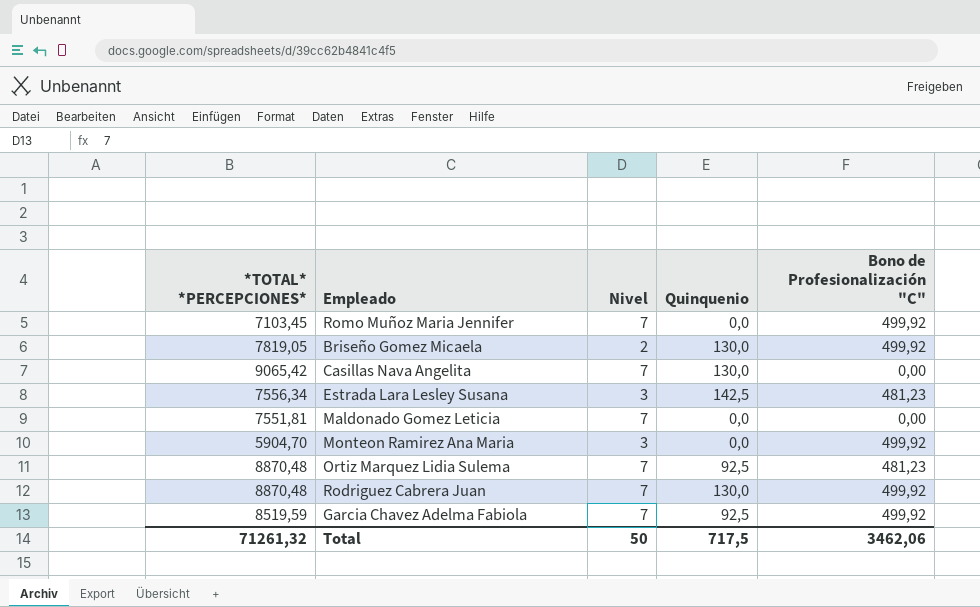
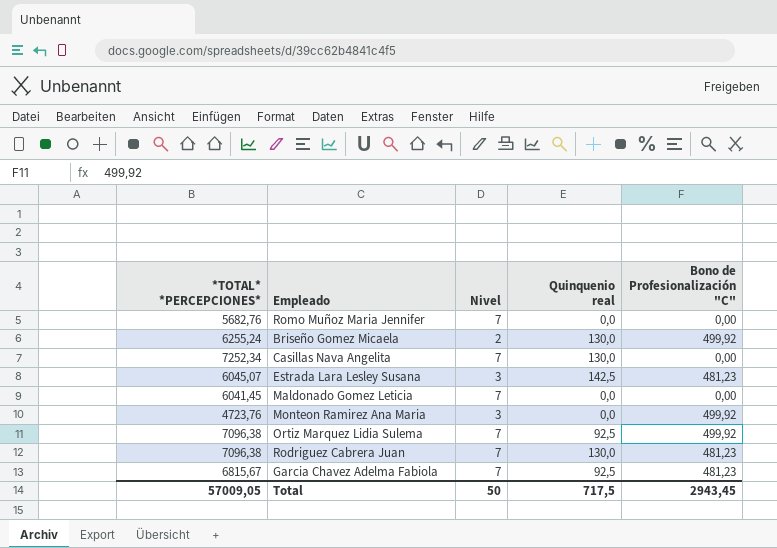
column name: Quinquenio -> Quinquenio real
Romo Muñoz Maria Jennifer | *TOTAL* *PERCEPCIONES*: 7103,45 -> 5682,76
Romo Muñoz Maria Jennifer | Bono de Profesionalización "C": 499,92 -> 0,00
Briseño Gomez Micaela | *TOTAL* *PERCEPCIONES*: 7819,05 -> 6255,24
Casillas Nava Angelita | *TOTAL* *PERCEPCIONES*: 9065,42 -> 7252,34
Estrada Lara Lesley Susana | *TOTAL* *PERCEPCIONES*: 7556,34 -> 6045,07
Maldonado Gomez Leticia | *TOTAL* *PERCEPCIONES*: 7551,81 -> 6041,45
Monteon Ramirez Ana Maria | *TOTAL* *PERCEPCIONES*: 5904,70 -> 4723,76
Ortiz Marquez Lidia Sulema | *TOTAL* *PERCEPCIONES*: 8870,48 -> 7096,38
Ortiz Marquez Lidia Sulema | Bono de Profesionalización "C": 481,23 -> 499,92
Rodriguez Cabrera Juan | *TOTAL* *PERCEPCIONES*: 8870,48 -> 7096,38
Rodriguez Cabrera Juan | Bono de Profesionalización "C": 499,92 -> 481,23
Garcia Chavez Adelma Fabiola | *TOTAL* *PERCEPCIONES*: 8519,59 -> 6815,67
Garcia Chavez Adelma Fabiola | Bono de Profesionalización "C": 499,92 -> 481,23
Total | *TOTAL* *PERCEPCIONES*: 71261,32 -> 57009,05
Total | Bono de Profesionalización "C": 3462,06 -> 2943,45

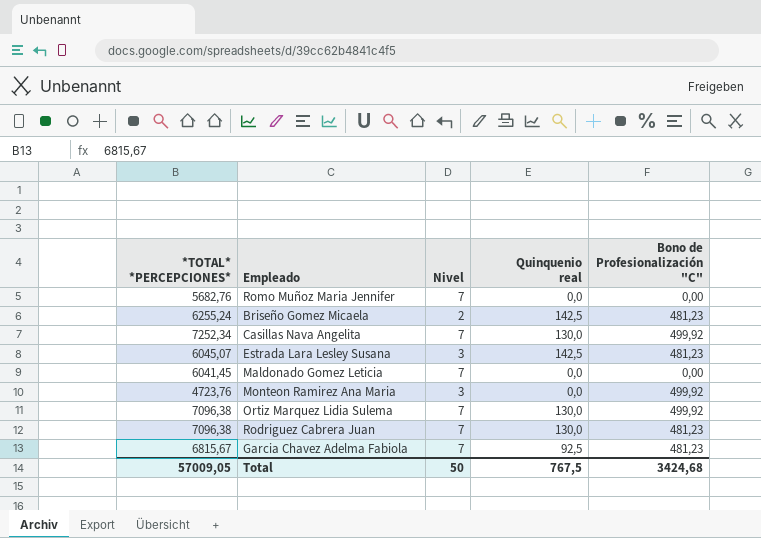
Briseño Gomez Micaela | Quinquenio real: 130,0 -> 142,5
Briseño Gomez Micaela | Bono de Profesionalización "C": 499,92 -> 481,23
Casillas Nava Angelita | Bono de Profesionalización "C": 0,00 -> 499,92
Ortiz Marquez Lidia Sulema | Quinquenio real: 92,5 -> 130,0
Total | Quinquenio real: 717,5 -> 767,5
Total | Bono de Profesionalización "C": 2943,45 -> 3424,68

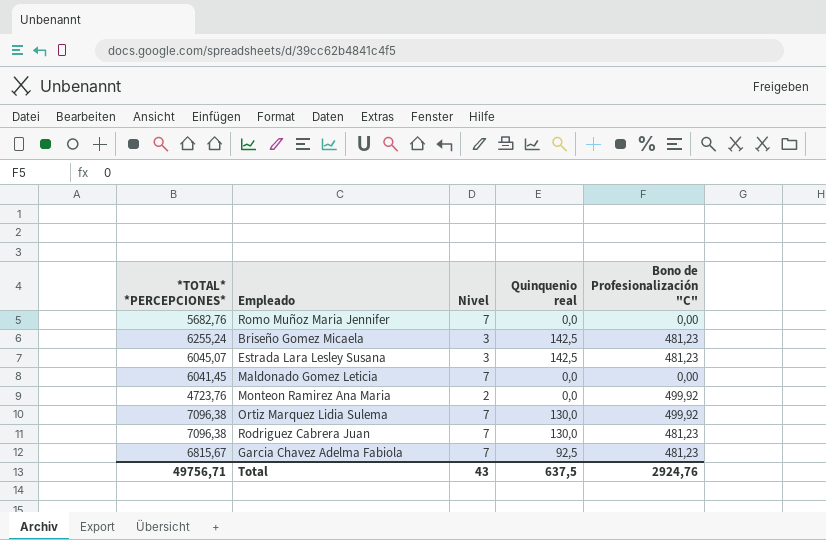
row Casillas Nava Angelita: 7252,34 | 7 | 130,0 | 499,92 -> none
Briseño Gomez Micaela | Nivel: 2 -> 3
Monteon Ramirez Ana Maria | Nivel: 3 -> 2
Total | *TOTAL* *PERCEPCIONES*: 57009,05 -> 49756,71
Total | Nivel: 50 -> 43
Total | Quinquenio real: 767,5 -> 637,5
Total | Bono de Profesionalización "C": 3424,68 -> 2924,76

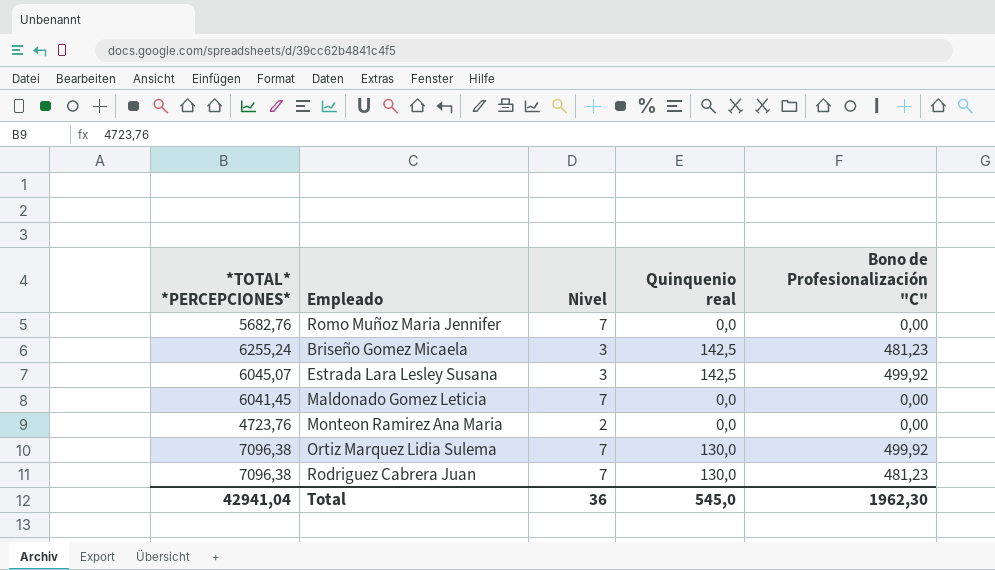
row Garcia Chavez Adelma Fabiola: 6815,67 | 7 | 92,5 | 481,23 -> none
Estrada Lara Lesley Susana | Bono de Profesionalización "C": 481,23 -> 499,92
Monteon Ramirez Ana Maria | Bono de Profesionalización "C": 499,92 -> 0,00
Total | *TOTAL* *PERCEPCIONES*: 49756,71 -> 42941,04
Total | Nivel: 43 -> 36
Total | Quinquenio real: 637,5 -> 545,0
Total | Bono de Profesionalización "C": 2924,76 -> 1962,30

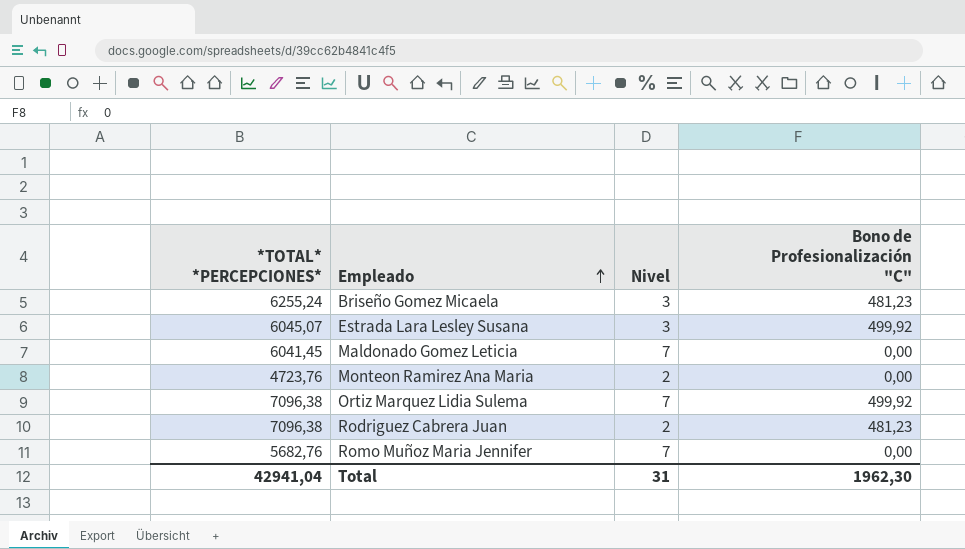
row order: none -> Empleado ascending
column Quinquenio real | position: 4 -> none
Rodriguez Cabrera Juan | Nivel: 7 -> 2
Total | Nivel: 36 -> 31

